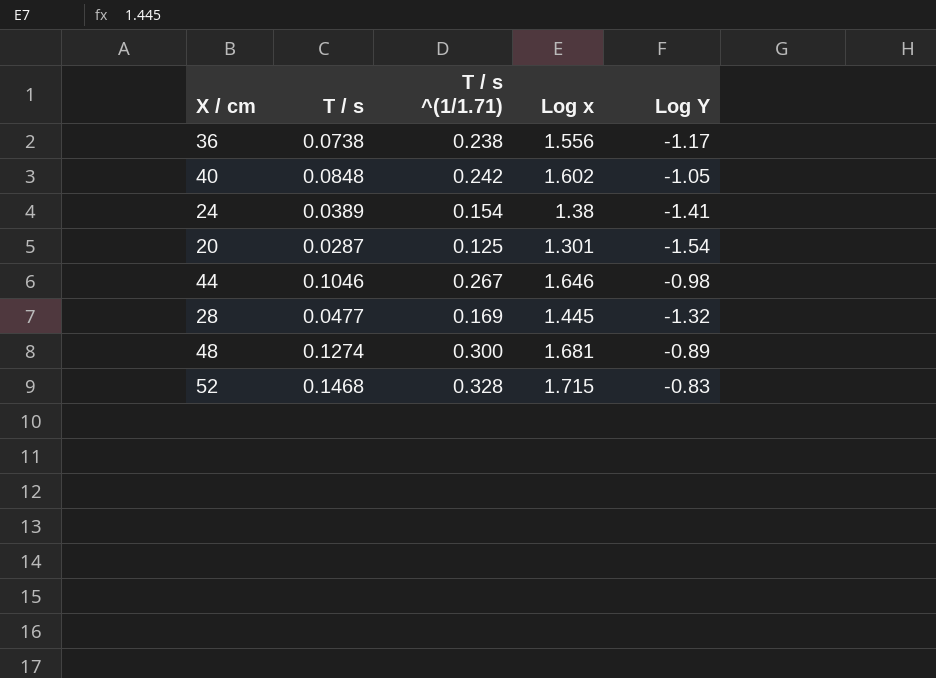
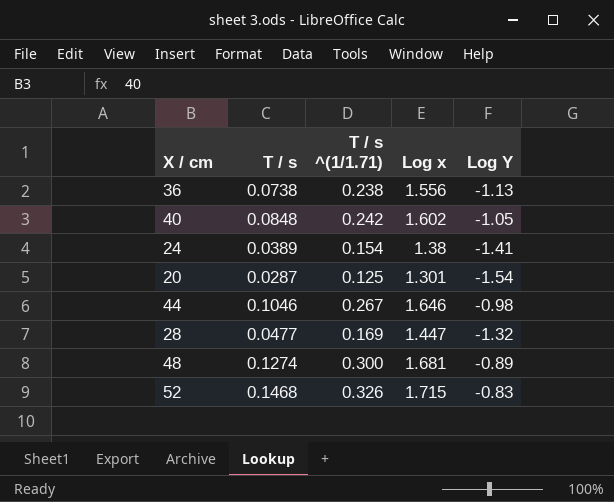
36 | Log Y: -1.17 -> -1.13
28 | Log x: 1.445 -> 1.447
52 | T / s ^(1/1.71): 0.328 -> 0.326

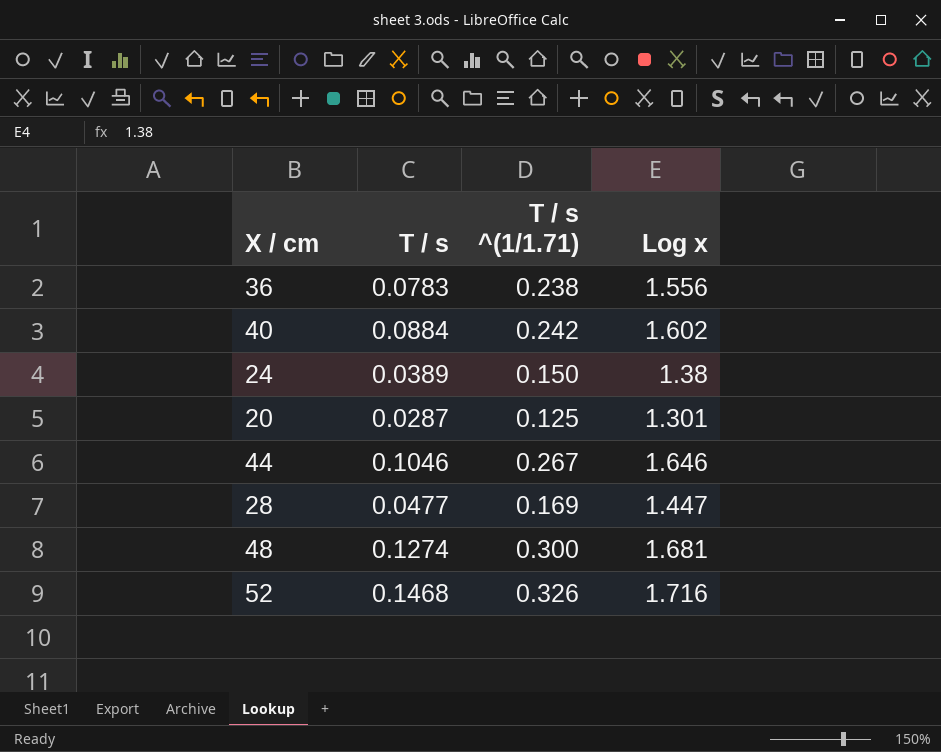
column Log Y | position: 5 -> none
36 | T / s: 0.0738 -> 0.0783
40 | T / s: 0.0848 -> 0.0884
24 | T / s ^(1/1.71): 0.154 -> 0.150
52 | Log x: 1.715 -> 1.716

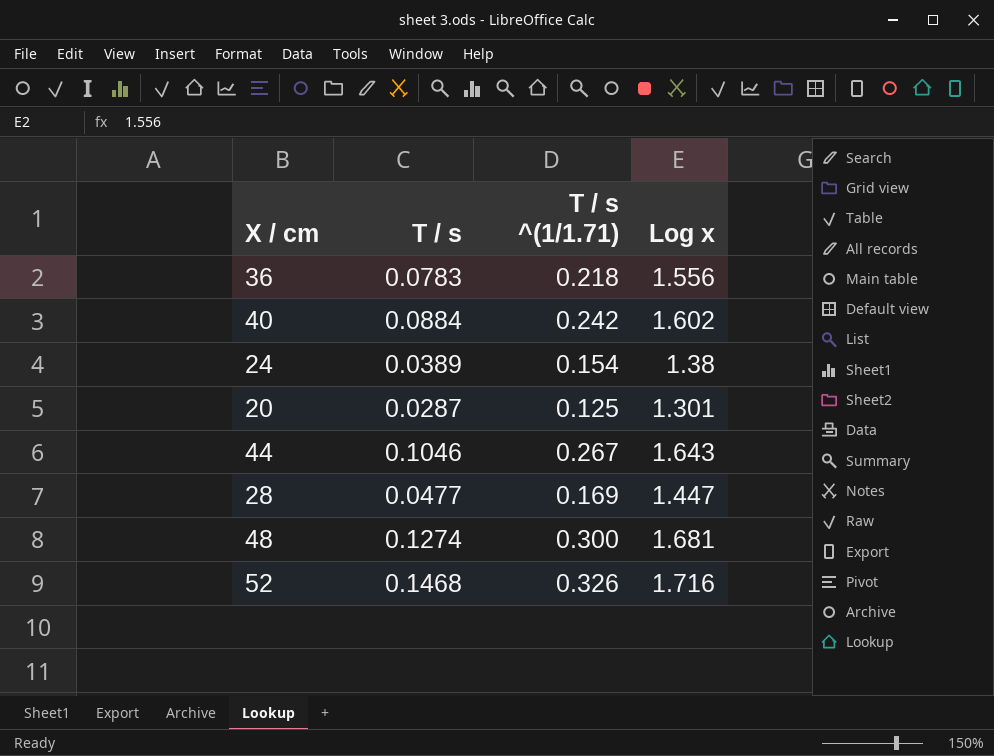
36 | T / s ^(1/1.71): 0.238 -> 0.218
24 | T / s ^(1/1.71): 0.150 -> 0.154
44 | Log x: 1.646 -> 1.643

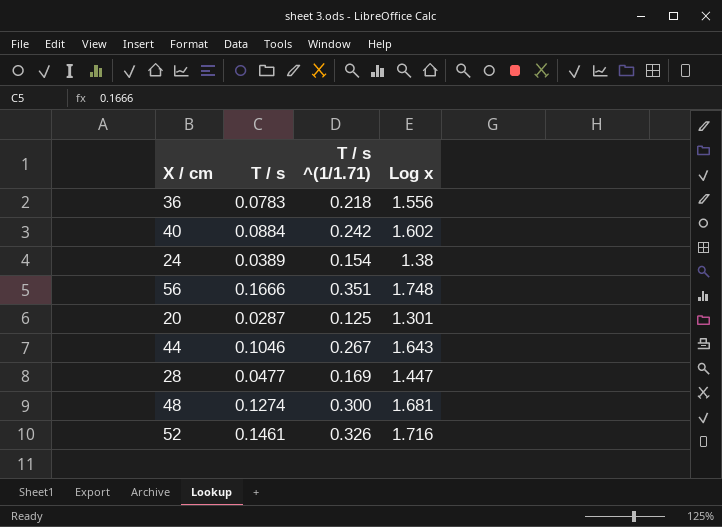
row 56: none -> 0.1666 | 0.351 | 1.748
52 | T / s: 0.1468 -> 0.1461

